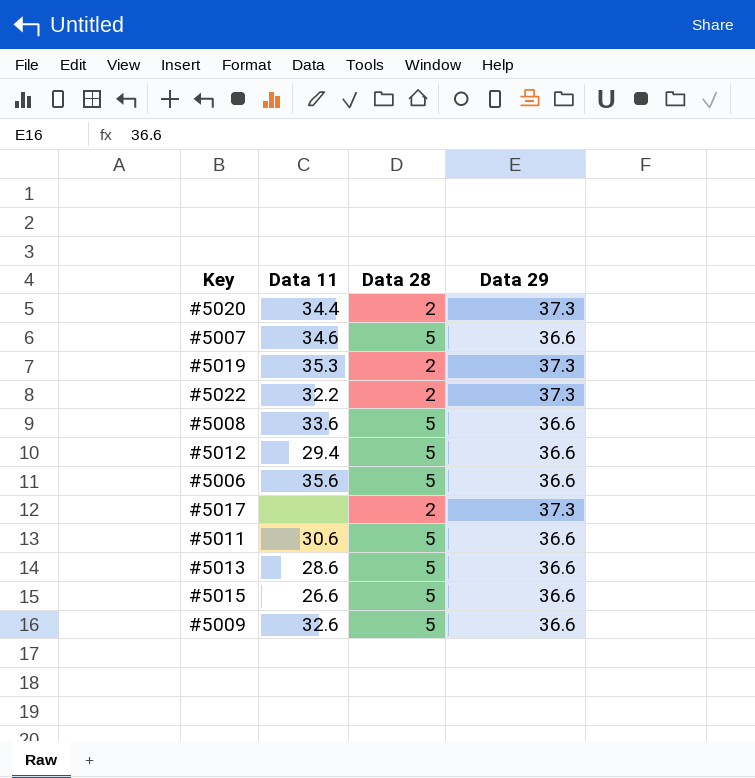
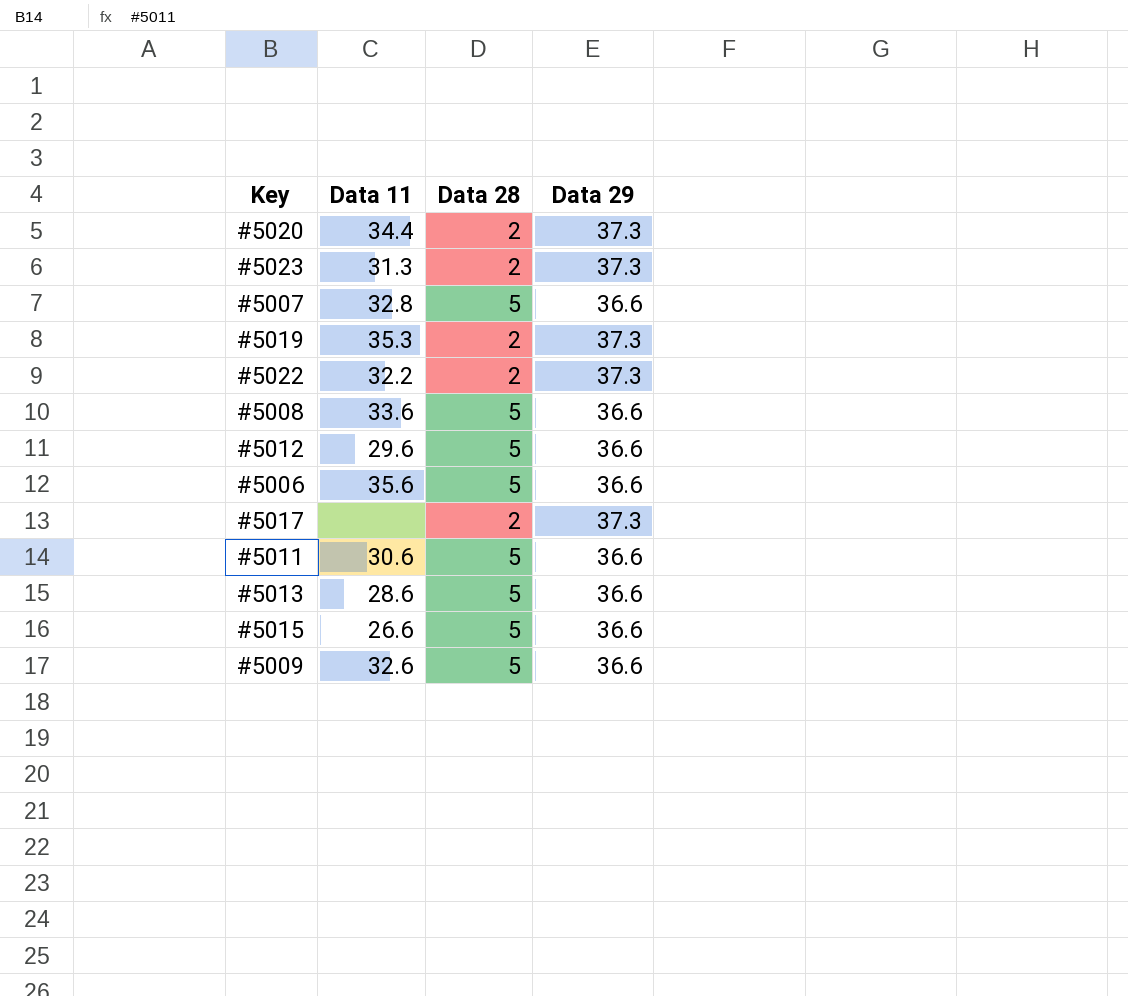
row #5023: none -> 31.3 | 2 | 37.3
#5007 | Data 11: 34.6 -> 32.8
#5012 | Data 11: 29.4 -> 29.6

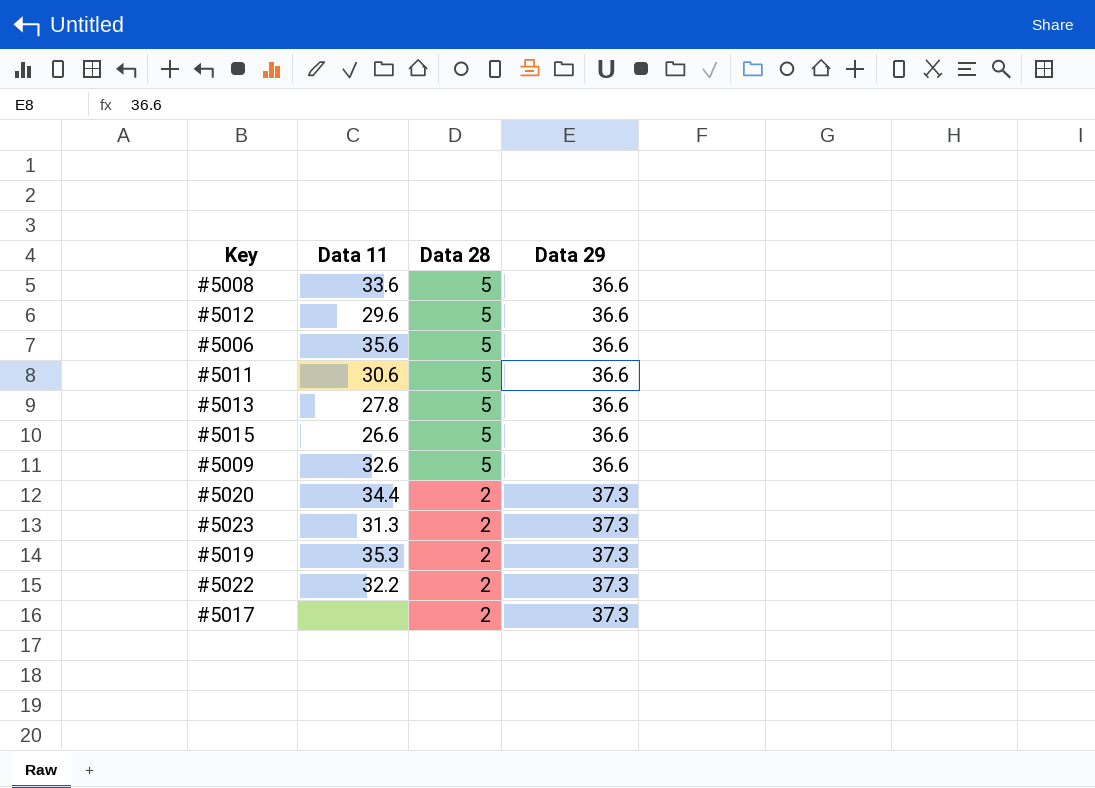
row order: none -> Data 28 descending
row #5007: 32.8 | 5 | 36.6 -> none
#5013 | Data 11: 28.6 -> 27.8

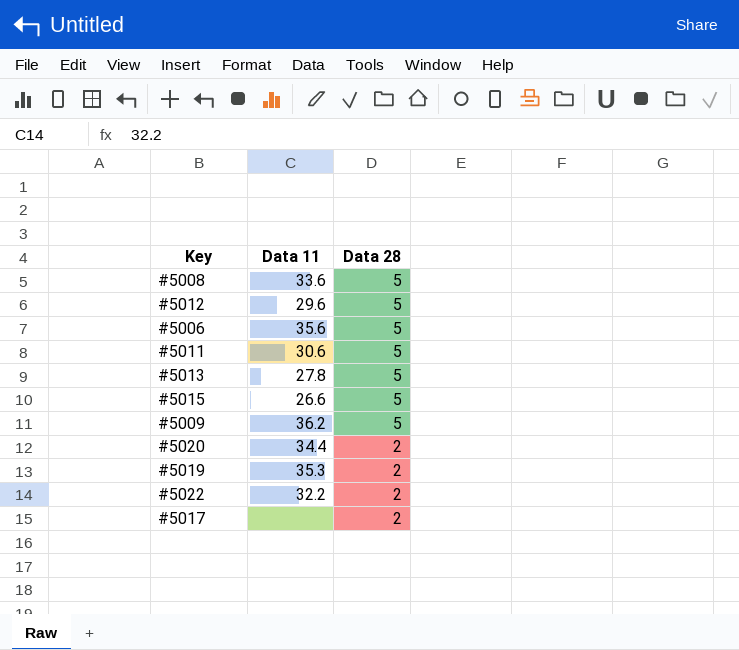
column Data 29 | position: 4 -> none
row #5023: 31.3 | 2 | 37.3 -> none
#5009 | Data 11: 32.6 -> 36.2

